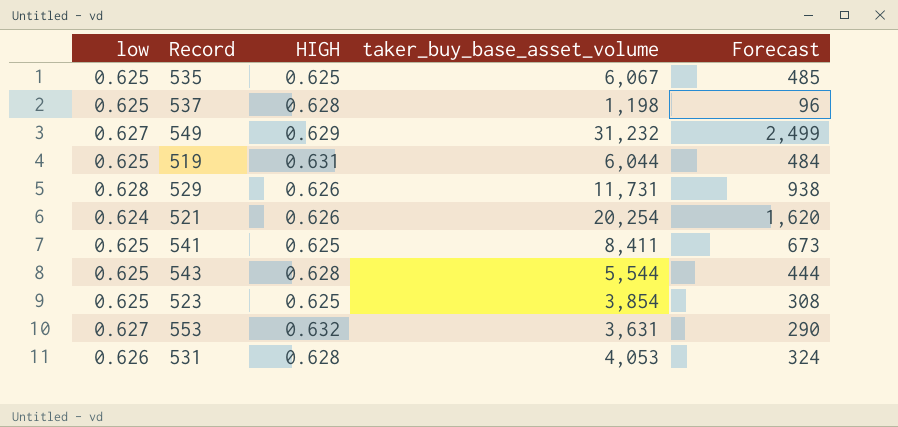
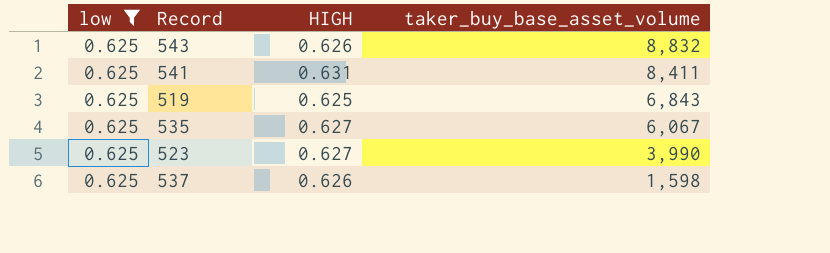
filter: none -> low = 0.625
row order: none -> taker_buy_base_asset_volume descending
column Forecast | formula: [taker_buy_base_asset_volume] * 0.08 -> none
543 | HIGH: 0.628 -> 0.626
543 | taker_buy_base_asset_volume: 5,544 -> 8,832
541 | HIGH: 0.625 -> 0.631
519 | HIGH: 0.631 -> 0.625
519 | taker_buy_base_asset_volume: 6,044 -> 6,843
535 | HIGH: 0.625 -> 0.627
523 | HIGH: 0.625 -> 0.627
523 | taker_buy_base_asset_volume: 3,854 -> 3,990
537 | HIGH: 0.628 -> 0.626
537 | taker_buy_base_asset_volume: 1,198 -> 1,598

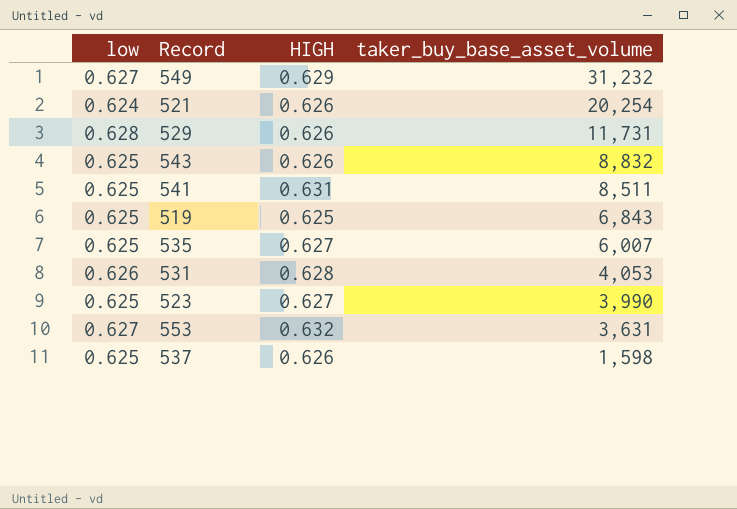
filter: low = 0.625 -> none
541 | taker_buy_base_asset_volume: 8,411 -> 8,511
535 | taker_buy_base_asset_volume: 6,067 -> 6,007

